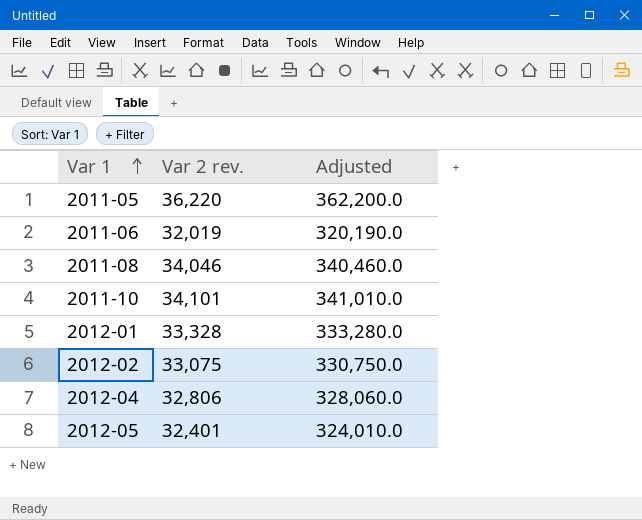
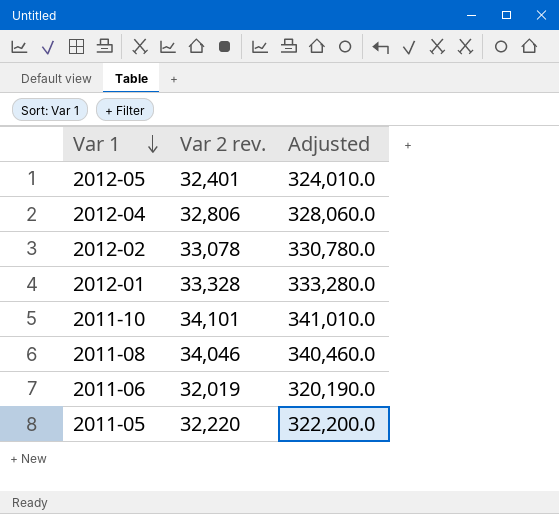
row order: Var 1 ascending -> Var 1 descending
2012-02 | Var 2 rev.: 33,075 -> 33,078
2012-02 | Adjusted: 330,750.0 -> 330,780.0
2011-05 | Var 2 rev.: 36,220 -> 32,220
2011-05 | Adjusted: 362,200.0 -> 322,200.0

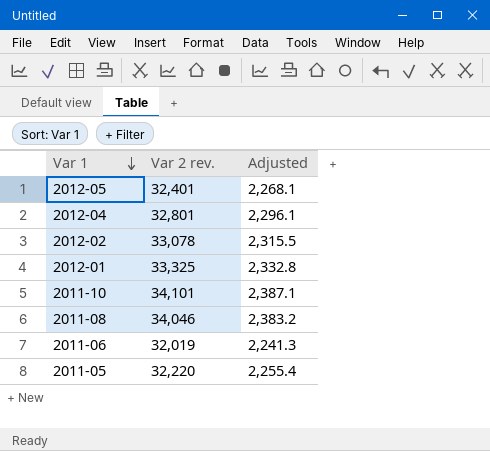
column Adjusted | formula: [Var 2 rev.] * 10 -> [Var 2 rev.] * 0.07
2012-04 | Var 2 rev.: 32,806 -> 32,801
2012-01 | Var 2 rev.: 33,328 -> 33,325

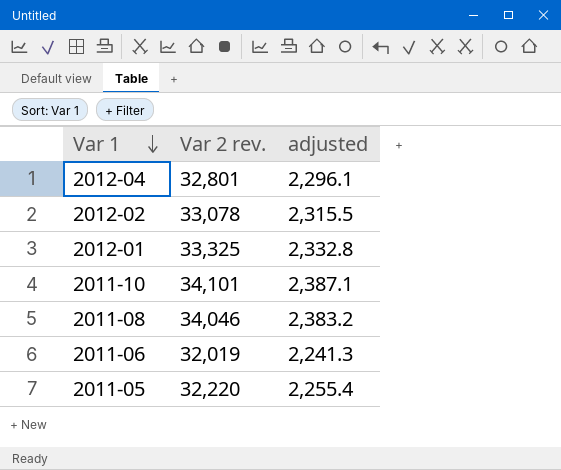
column name: Adjusted -> adjusted
row 2012-05: 32,401 | 2,268.1 -> none

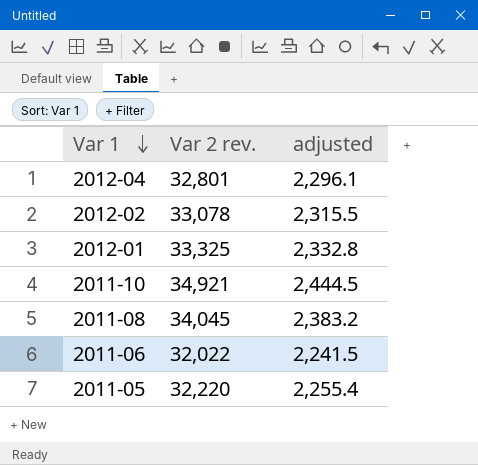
2011-10 | Var 2 rev.: 34,101 -> 34,921
2011-10 | adjusted: 2,387.1 -> 2,444.5
2011-08 | Var 2 rev.: 34,046 -> 34,045
2011-06 | Var 2 rev.: 32,019 -> 32,022
2011-06 | adjusted: 2,241.3 -> 2,241.5

